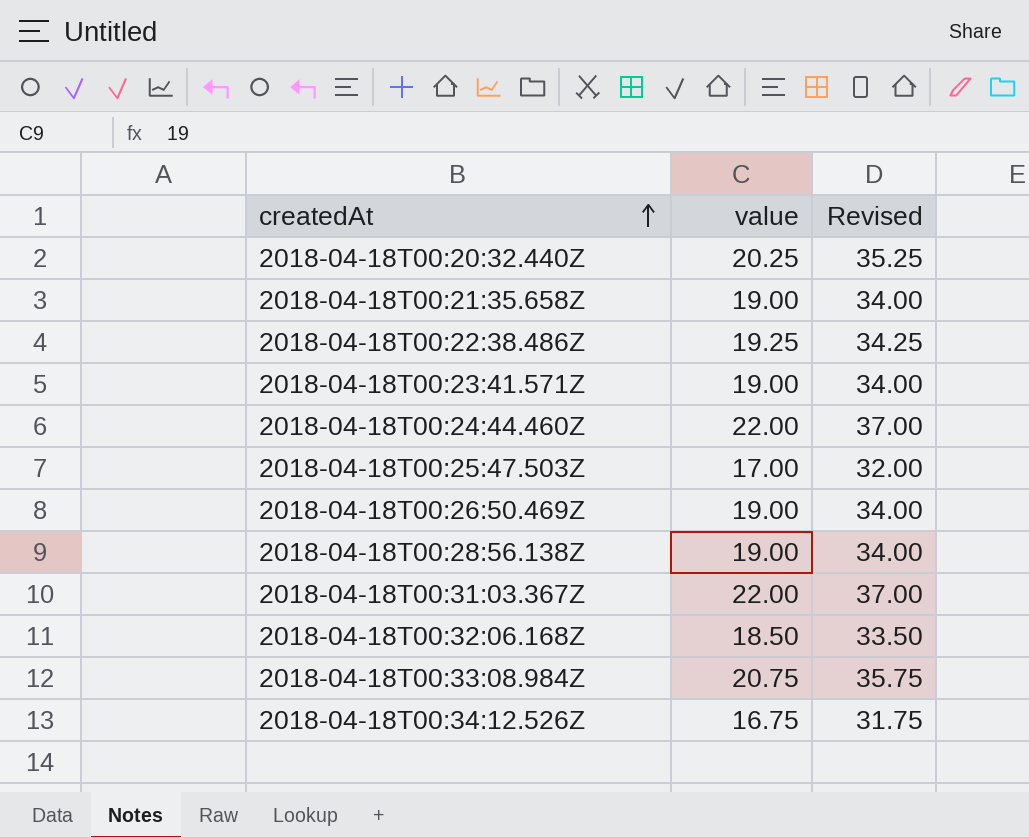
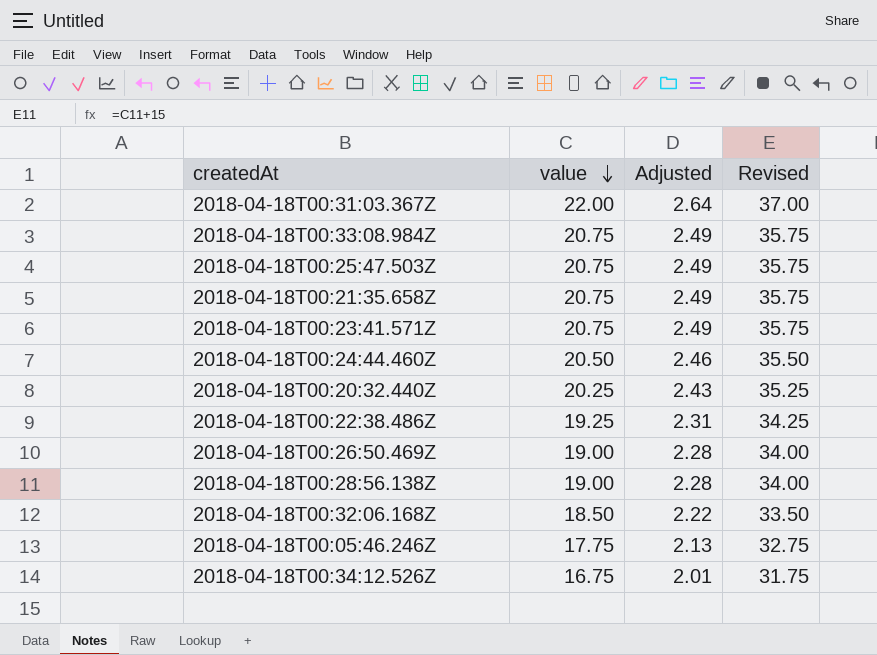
row order: createdAt ascending -> value descending
column Adjusted | formula: none -> [value] * 0.12
2018-04-18T00:25:47.503Z | value: 17.00 -> 20.75
2018-04-18T00:25:47.503Z | Revised: 32.00 -> 35.75
2018-04-18T00:21:35.658Z | value: 19.00 -> 20.75
2018-04-18T00:21:35.658Z | Revised: 34.00 -> 35.75
2018-04-18T00:23:41.571Z | value: 19.00 -> 20.75
2018-04-18T00:23:41.571Z | Revised: 34.00 -> 35.75
2018-04-18T00:24:44.460Z | value: 22.00 -> 20.50
2018-04-18T00:24:44.460Z | Revised: 37.00 -> 35.50
row 2018-04-18T00:05:46.246Z: none -> 17.75 | 2.13 | 32.75

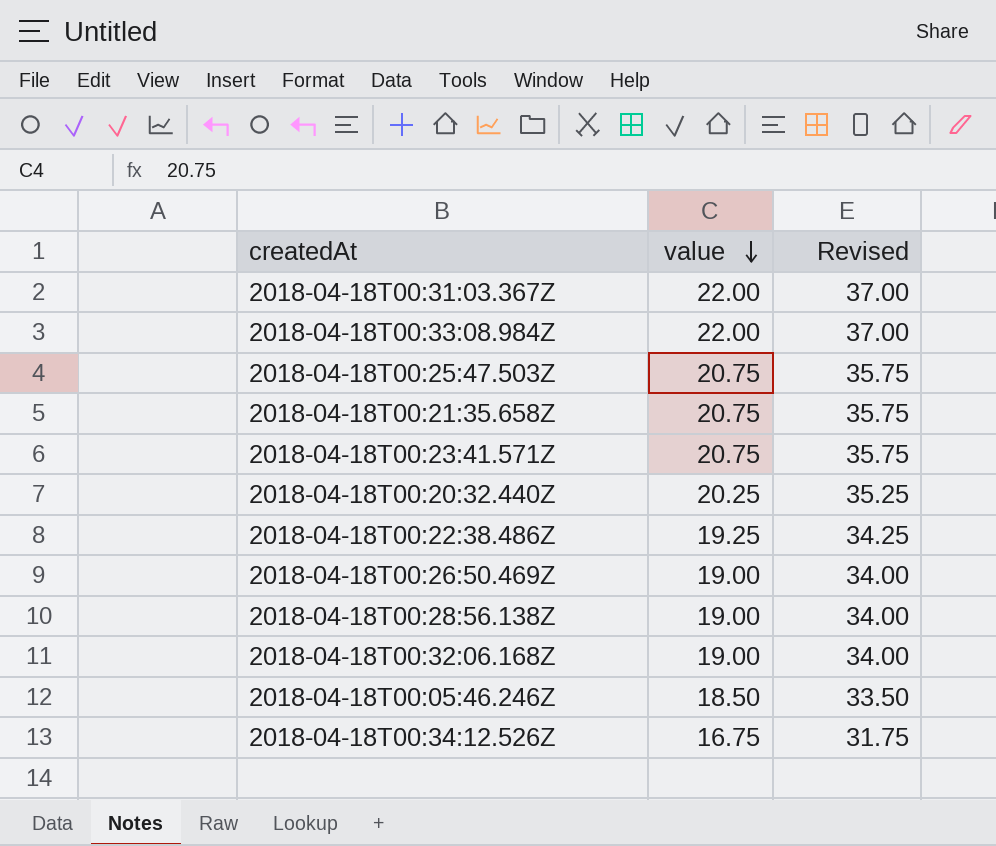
column Adjusted | formula: [value] * 0.12 -> none
row 2018-04-18T00:24:44.460Z: 20.50 | 2.46 | 35.50 -> none
2018-04-18T00:33:08.984Z | value: 20.75 -> 22.00
2018-04-18T00:33:08.984Z | Revised: 35.75 -> 37.00
2018-04-18T00:32:06.168Z | value: 18.50 -> 19.00
2018-04-18T00:32:06.168Z | Revised: 33.50 -> 34.00
2018-04-18T00:05:46.246Z | value: 17.75 -> 18.50
2018-04-18T00:05:46.246Z | Revised: 32.75 -> 33.50

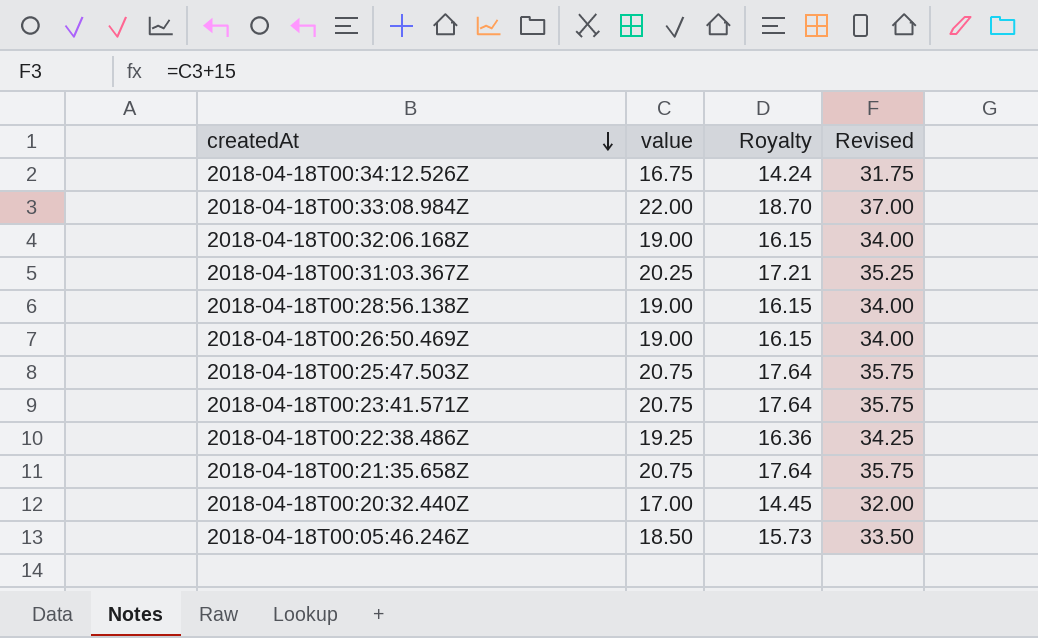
row order: value descending -> createdAt descending
column Royalty | formula: none -> [value] * 0.85
2018-04-18T00:31:03.367Z | value: 22.00 -> 20.25
2018-04-18T00:31:03.367Z | Revised: 37.00 -> 35.25
2018-04-18T00:20:32.440Z | value: 20.25 -> 17.00
2018-04-18T00:20:32.440Z | Revised: 35.25 -> 32.00

